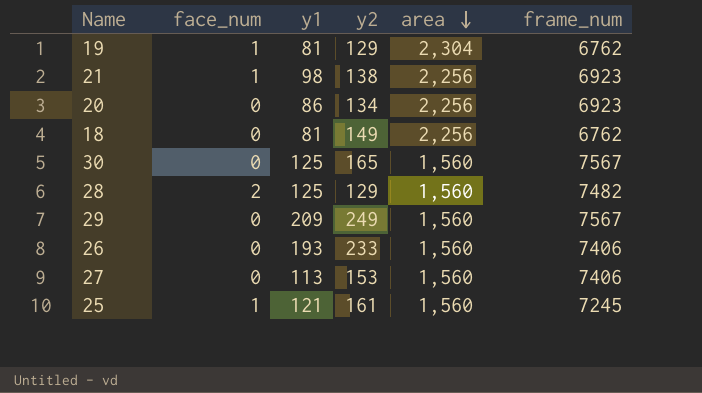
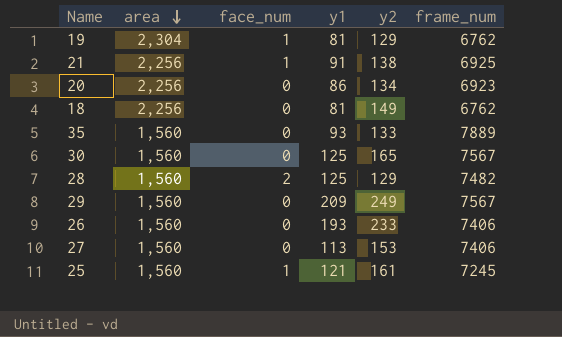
column area | position: 5 -> 2
21 | y1: 98 -> 91
21 | frame_num: 6923 -> 6925
row 35: none -> 1,560 | 0 | 93 | 133 | 7889

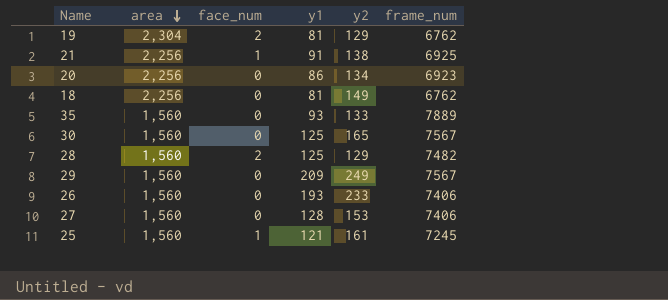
19 | face_num: 1 -> 2
27 | y1: 113 -> 128

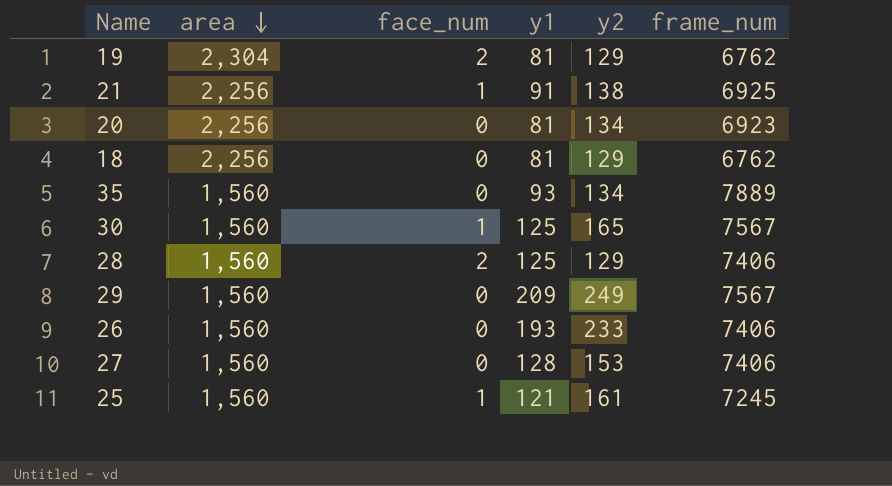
20 | y1: 86 -> 81
18 | y2: 149 -> 129
35 | y2: 133 -> 134
30 | face_num: 0 -> 1
28 | frame_num: 7482 -> 7406

